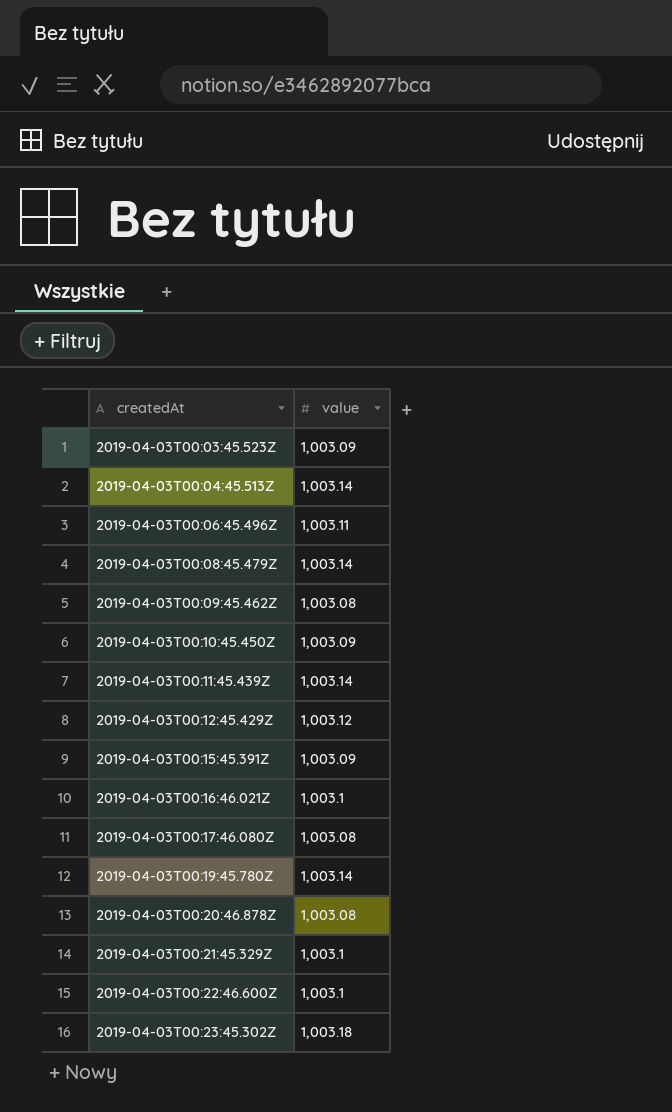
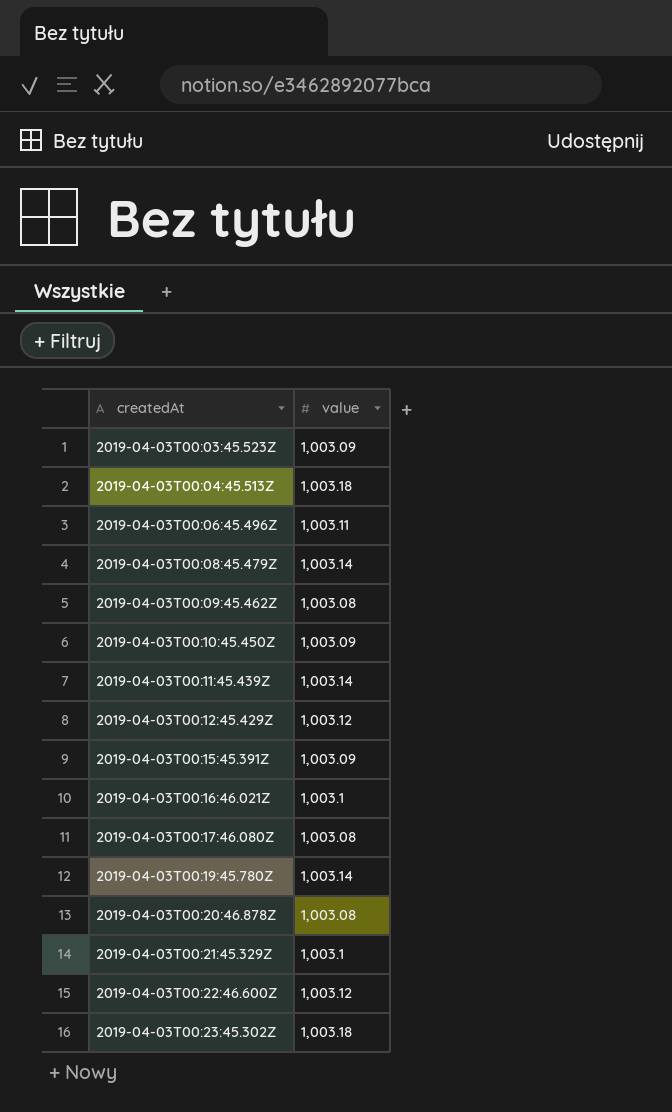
2019-04-03T00:04:45.513Z | value: 1,003.14 -> 1,003.18
2019-04-03T00:22:46.600Z | value: 1,003.1 -> 1,003.12

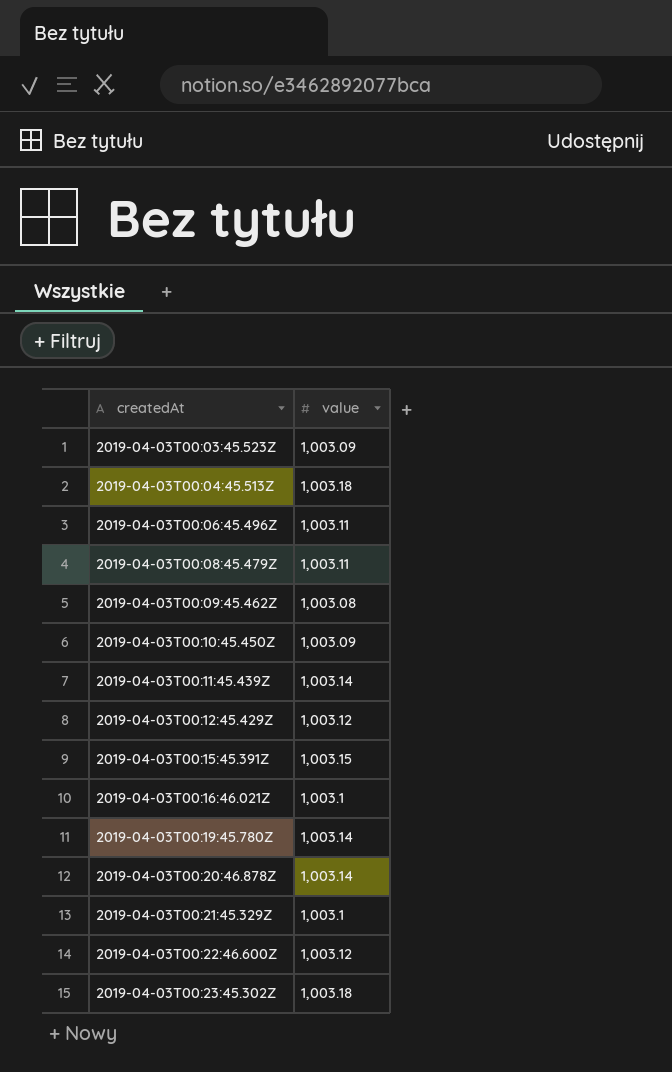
row 2019-04-03T00:17:46.080Z: 1,003.08 -> none
2019-04-03T00:08:45.479Z | value: 1,003.14 -> 1,003.11
2019-04-03T00:15:45.391Z | value: 1,003.09 -> 1,003.15
2019-04-03T00:20:46.878Z | value: 1,003.08 -> 1,003.14

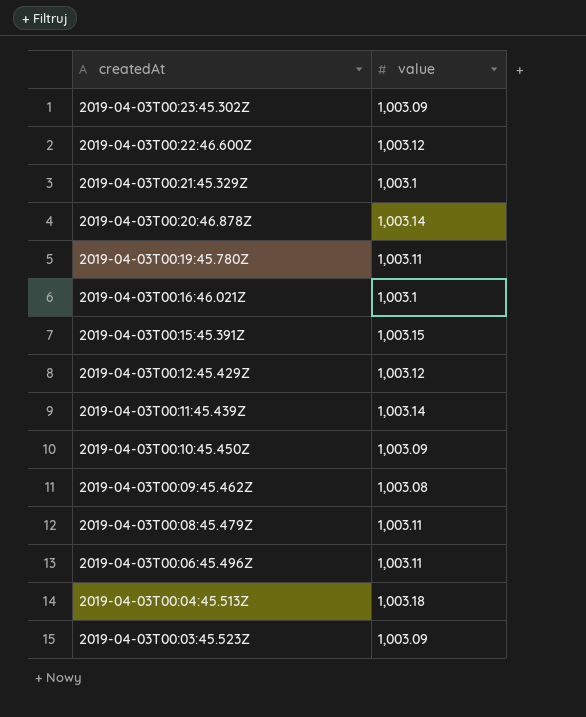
row order: createdAt ascending -> createdAt descending
2019-04-03T00:23:45.302Z | value: 1,003.18 -> 1,003.09
2019-04-03T00:19:45.780Z | value: 1,003.14 -> 1,003.11

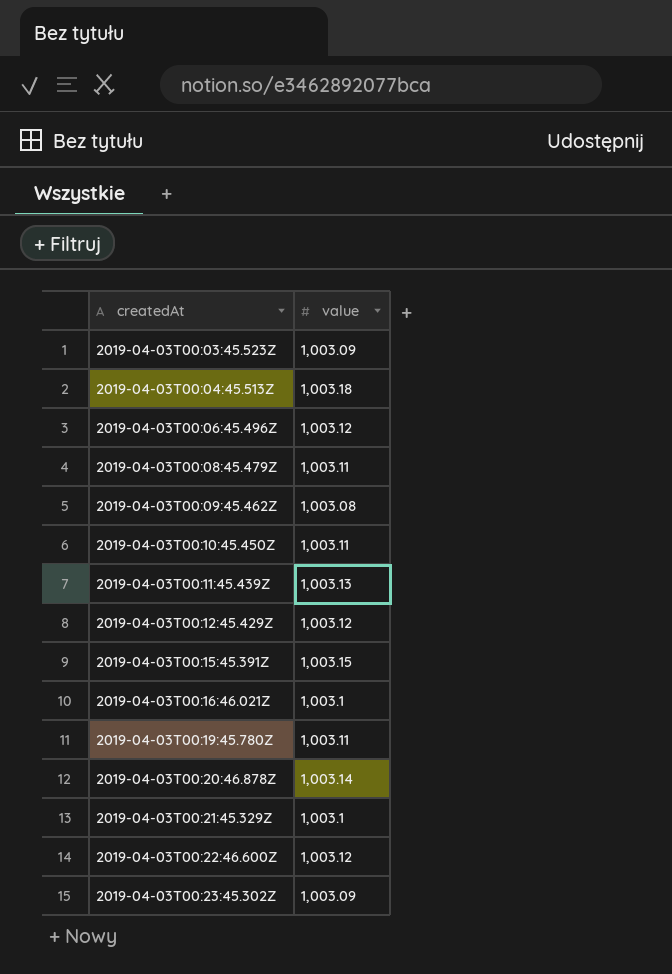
row order: createdAt descending -> createdAt ascending
2019-04-03T00:06:45.496Z | value: 1,003.11 -> 1,003.12
2019-04-03T00:10:45.450Z | value: 1,003.09 -> 1,003.11
2019-04-03T00:11:45.439Z | value: 1,003.14 -> 1,003.13

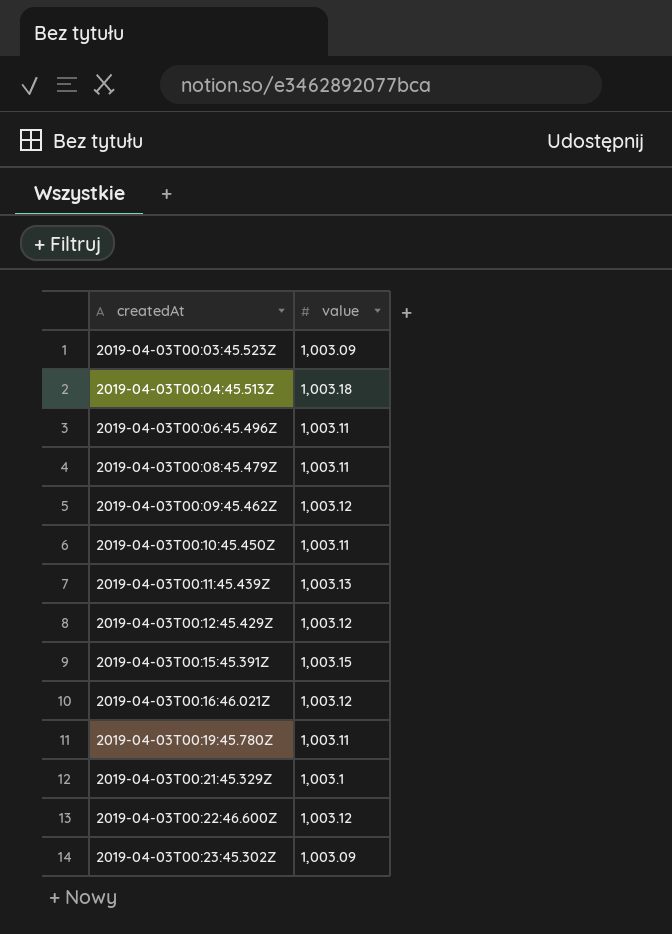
row 2019-04-03T00:20:46.878Z: 1,003.14 -> none
2019-04-03T00:06:45.496Z | value: 1,003.12 -> 1,003.11
2019-04-03T00:09:45.462Z | value: 1,003.08 -> 1,003.12
2019-04-03T00:16:46.021Z | value: 1,003.1 -> 1,003.12

